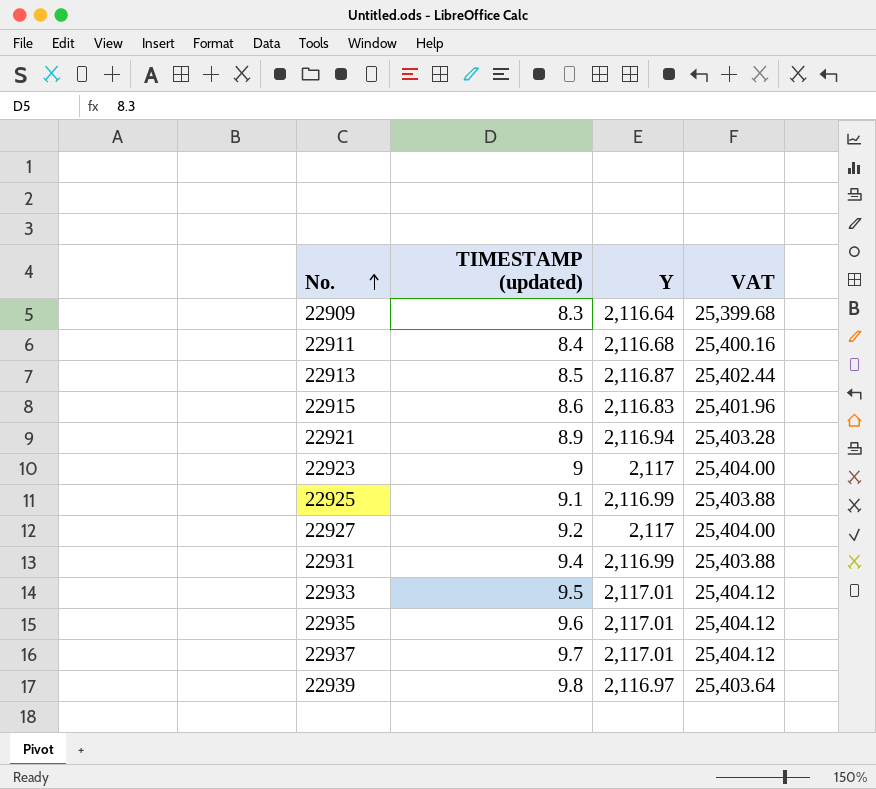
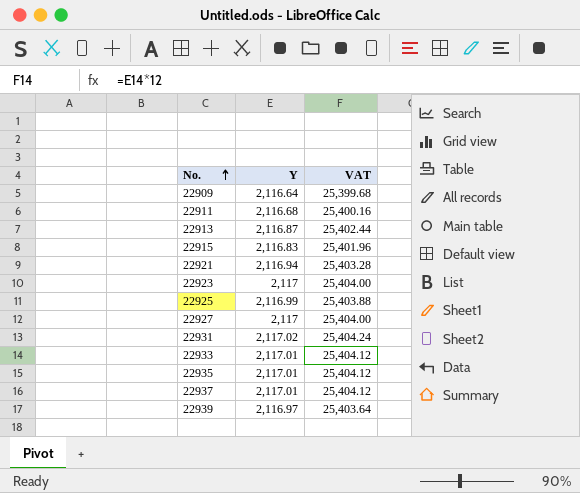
column TIMESTAMP (updated) | position: 2 -> none
22931 | Y: 2,116.99 -> 2,117.02
22931 | VAT: 25,403.88 -> 25,404.24

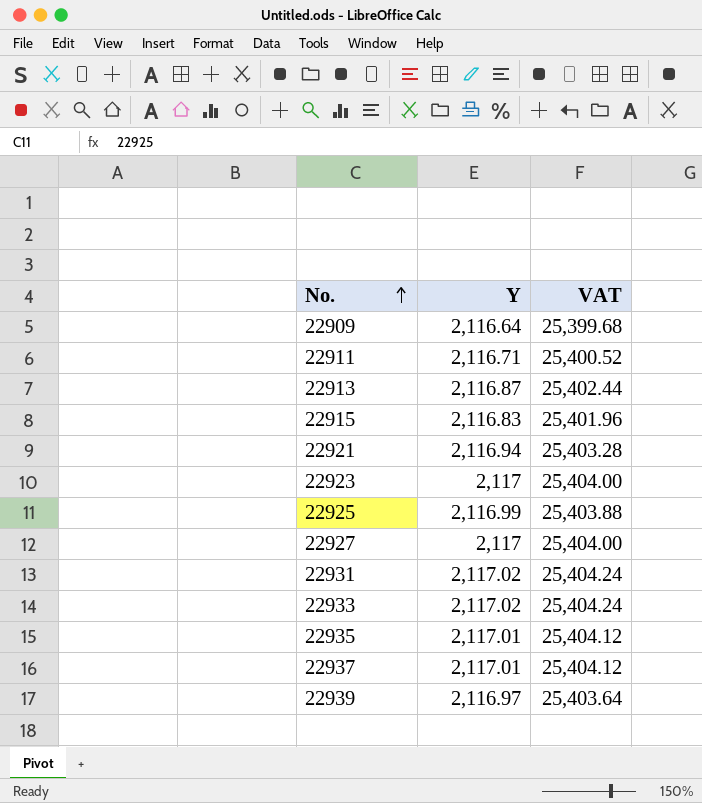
22911 | Y: 2,116.68 -> 2,116.71
22911 | VAT: 25,400.16 -> 25,400.52
22933 | Y: 2,117.01 -> 2,117.02
22933 | VAT: 25,404.12 -> 25,404.24

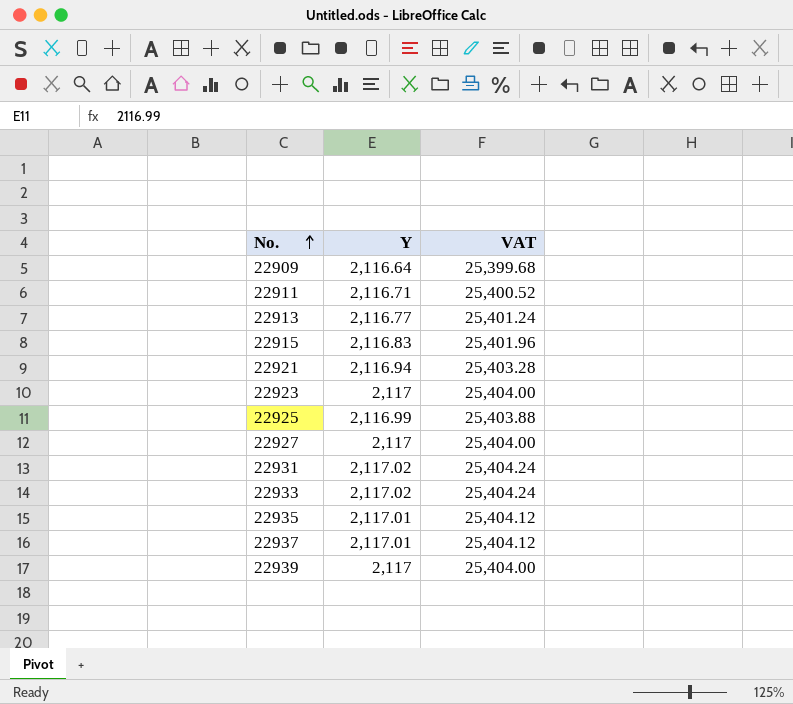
22913 | Y: 2,116.87 -> 2,116.77
22913 | VAT: 25,402.44 -> 25,401.24
22939 | Y: 2,116.97 -> 2,117
22939 | VAT: 25,403.64 -> 25,404.00

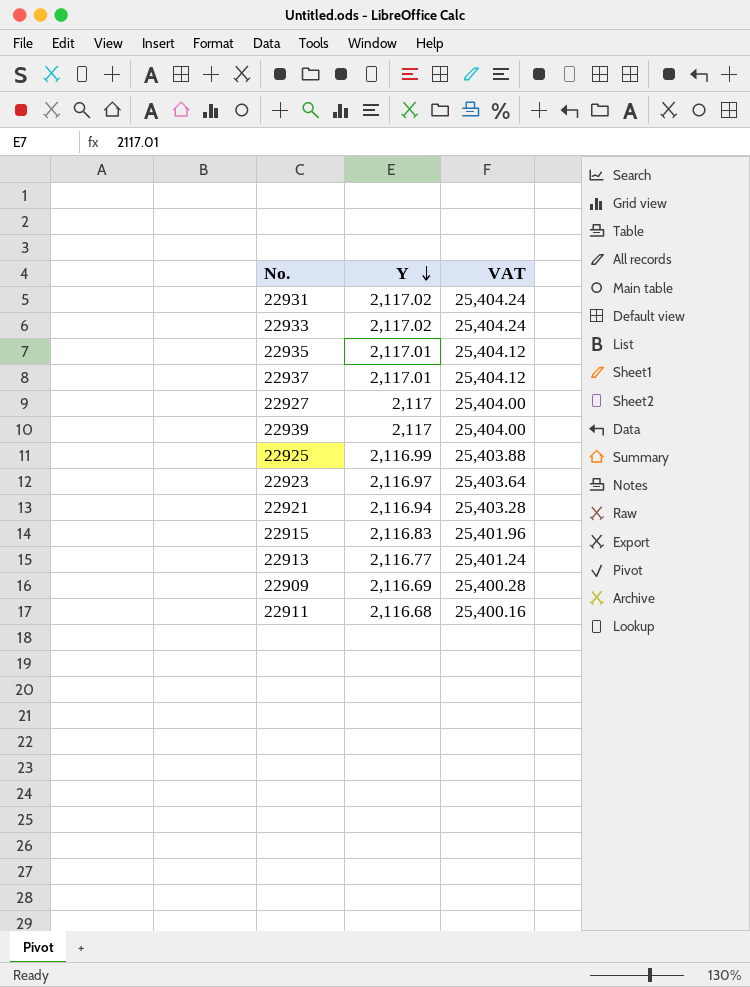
row order: No. ascending -> Y descending
22923 | Y: 2,117 -> 2,116.97
22923 | VAT: 25,404.00 -> 25,403.64
22909 | Y: 2,116.64 -> 2,116.69
22909 | VAT: 25,399.68 -> 25,400.28
22911 | Y: 2,116.71 -> 2,116.68
22911 | VAT: 25,400.52 -> 25,400.16

